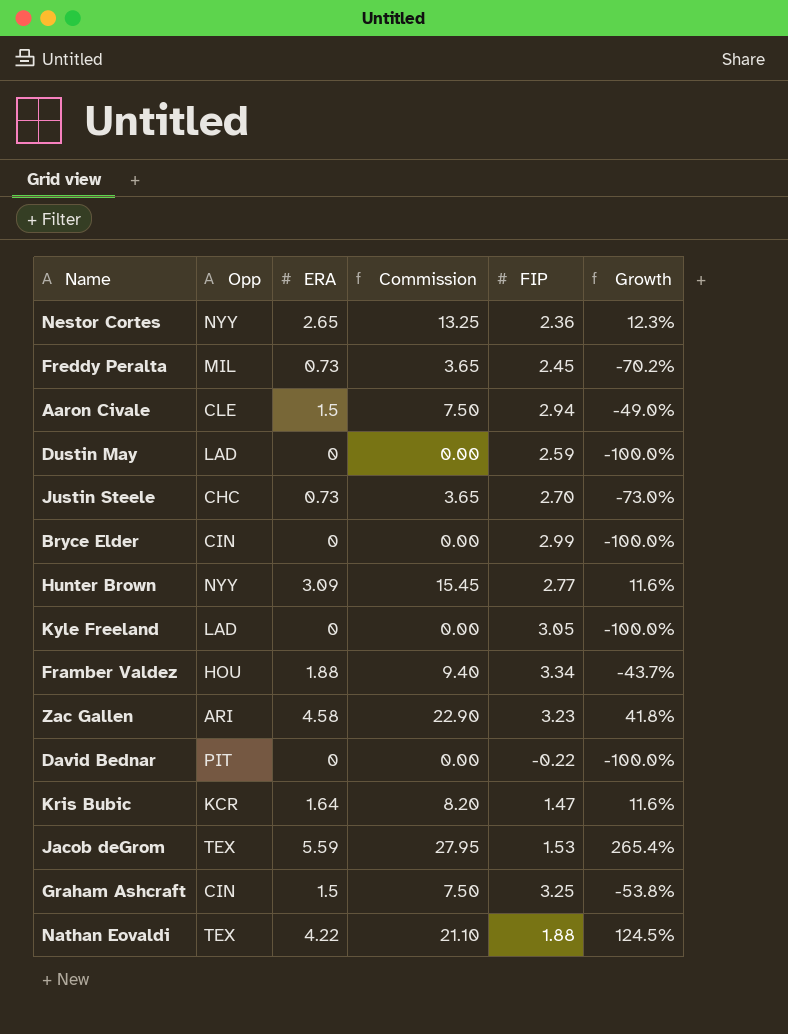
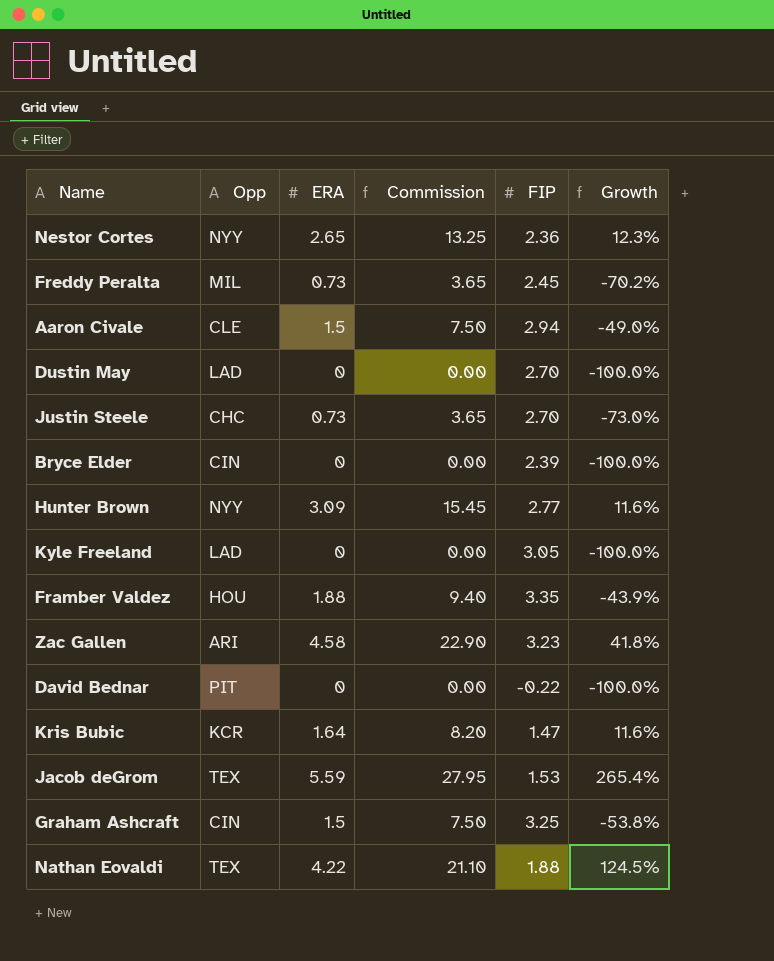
Dustin May | FIP: 2.59 -> 2.70
Bryce Elder | FIP: 2.99 -> 2.39
Framber Valdez | FIP: 3.34 -> 3.35
Framber Valdez | Growth: -43.7% -> -43.9%

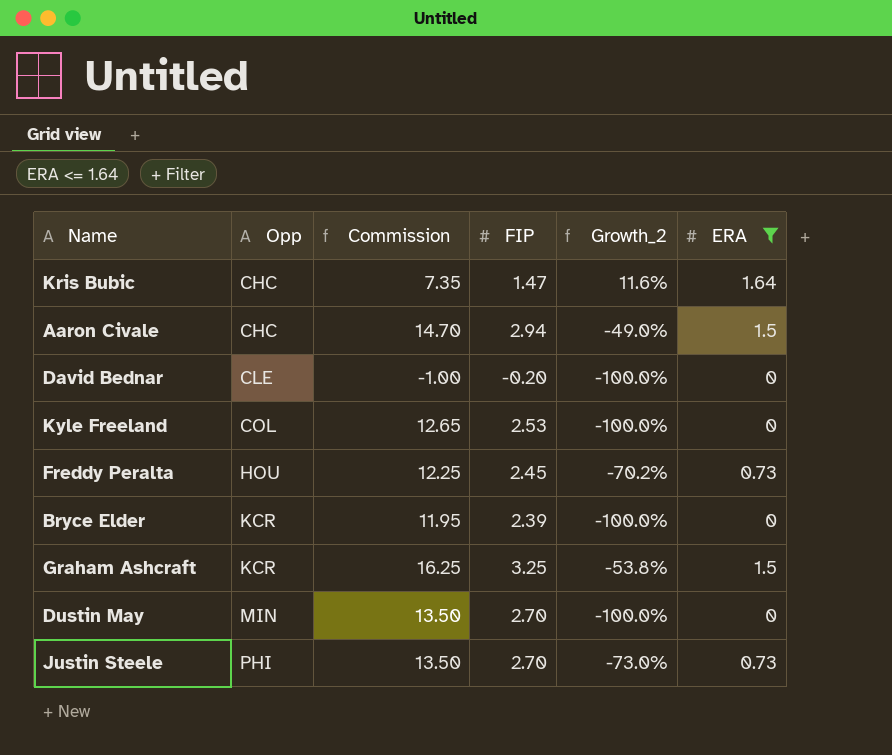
filter: none -> ERA <= 1.64
row order: none -> Opp ascending
column Commission | formula: [ERA] * 5 -> [FIP] * 5
column name: Growth -> Growth_2
column ERA | position: 3 -> 6
Kris Bubic | Opp: KCR -> CHC
Aaron Civale | Opp: CLE -> CHC
David Bednar | Opp: PIT -> CLE
David Bednar | FIP: -0.22 -> -0.20
Kyle Freeland | Opp: LAD -> COL
Kyle Freeland | FIP: 3.05 -> 2.53
Freddy Peralta | Opp: MIL -> HOU
Bryce Elder | Opp: CIN -> KCR
Graham Ashcraft | Opp: CIN -> KCR
Dustin May | Opp: LAD -> MIN
Justin Steele | Opp: CHC -> PHI

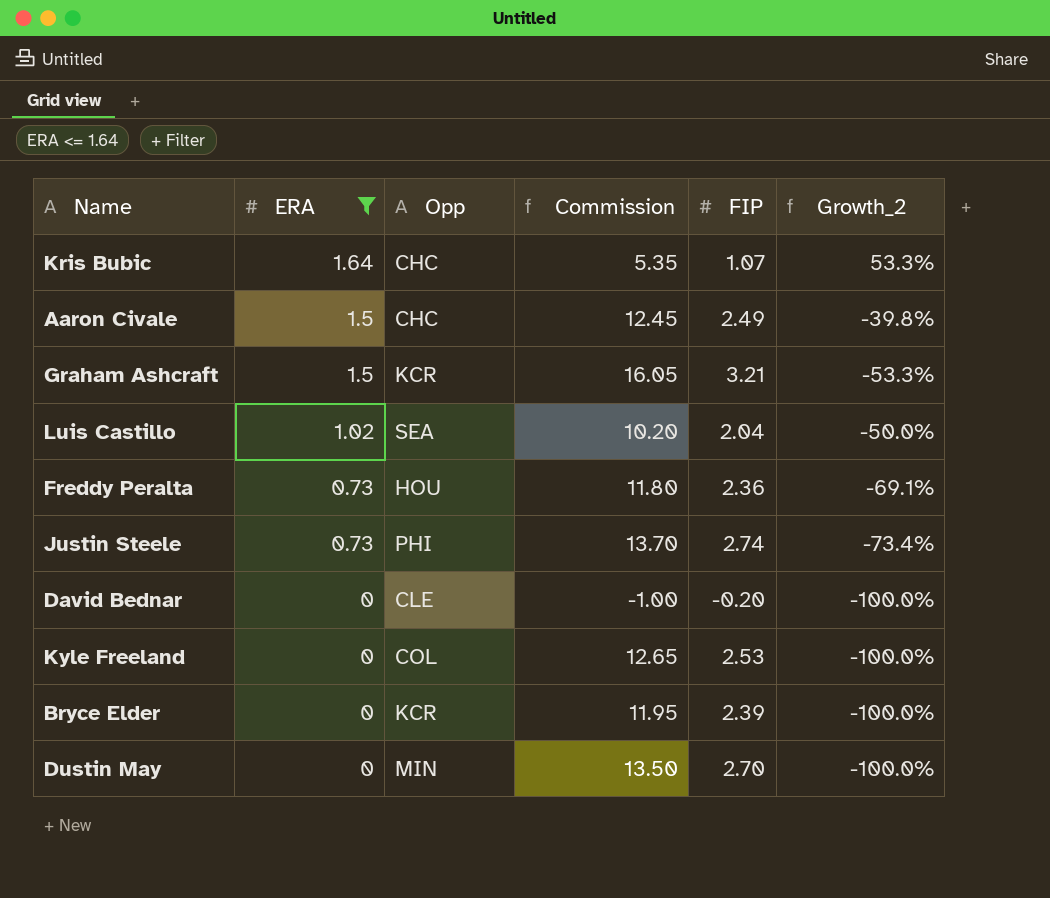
row order: Opp ascending -> ERA descending
column ERA | position: 6 -> 2
Kris Bubic | Commission: 7.35 -> 5.35
Kris Bubic | FIP: 1.47 -> 1.07
Kris Bubic | Growth_2: 11.6% -> 53.3%
Aaron Civale | Commission: 14.70 -> 12.45
Aaron Civale | FIP: 2.94 -> 2.49
Aaron Civale | Growth_2: -49.0% -> -39.8%
Graham Ashcraft | Commission: 16.25 -> 16.05
Graham Ashcraft | FIP: 3.25 -> 3.21
Graham Ashcraft | Growth_2: -53.8% -> -53.3%
row Luis Castillo: none -> 1.02 | SEA | 10.20 | 2.04 | -50.0%
Freddy Peralta | Commission: 12.25 -> 11.80
Freddy Peralta | FIP: 2.45 -> 2.36
Freddy Peralta | Growth_2: -70.2% -> -69.1%
Justin Steele | Commission: 13.50 -> 13.70
Justin Steele | FIP: 2.70 -> 2.74
Justin Steele | Growth_2: -73.0% -> -73.4%

